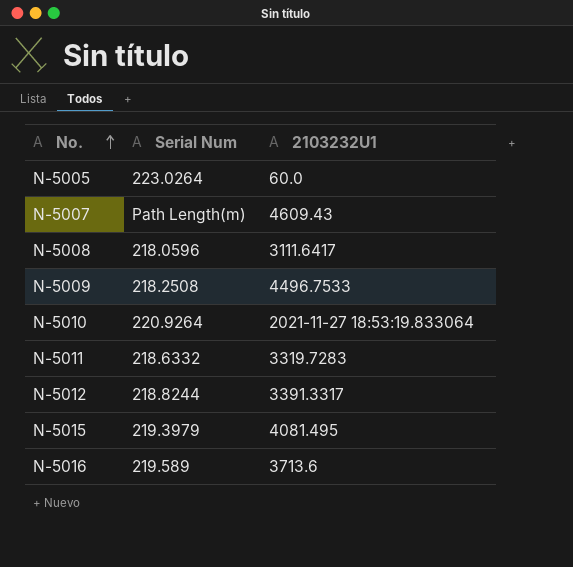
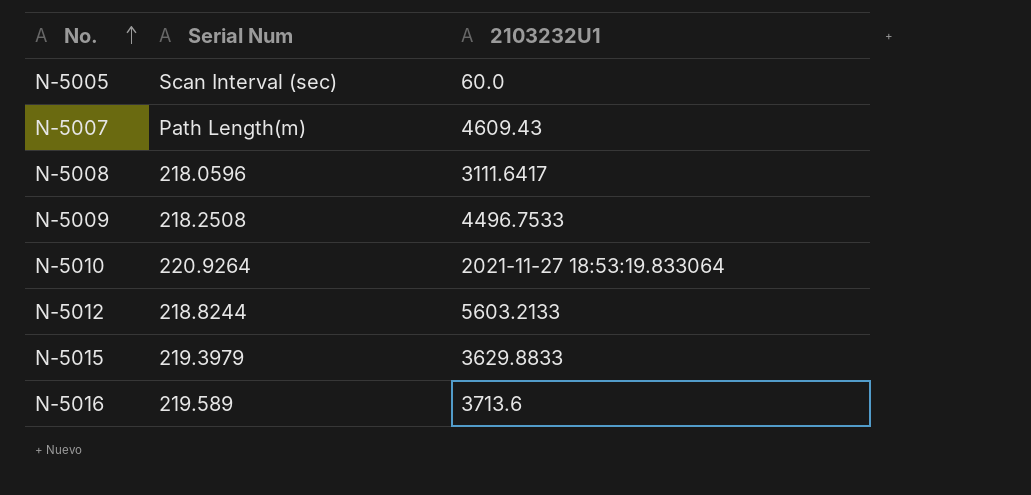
row N-5011: 218.6332 | 3319.7283 -> none
N-5005 | Serial Num: 223.0264 -> Scan Interval (sec)
N-5012 | 2103232U1: 3391.3317 -> 5603.2133
N-5015 | 2103232U1: 4081.495 -> 3629.8833

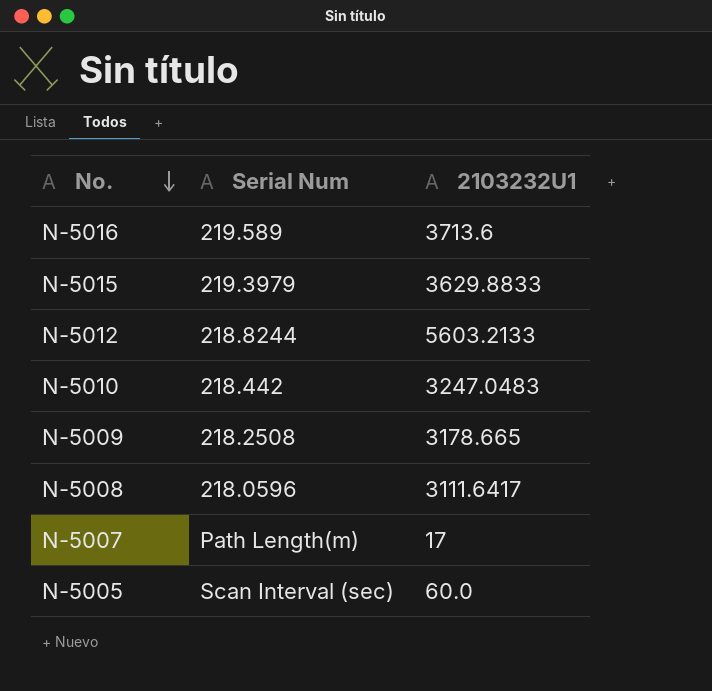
row order: No. ascending -> No. descending
N-5010 | Serial Num: 220.9264 -> 218.442
N-5010 | 2103232U1: 2021-11-27 18:53:19.833064 -> 3247.0483
N-5009 | 2103232U1: 4496.7533 -> 3178.665
N-5007 | 2103232U1: 4609.43 -> 17

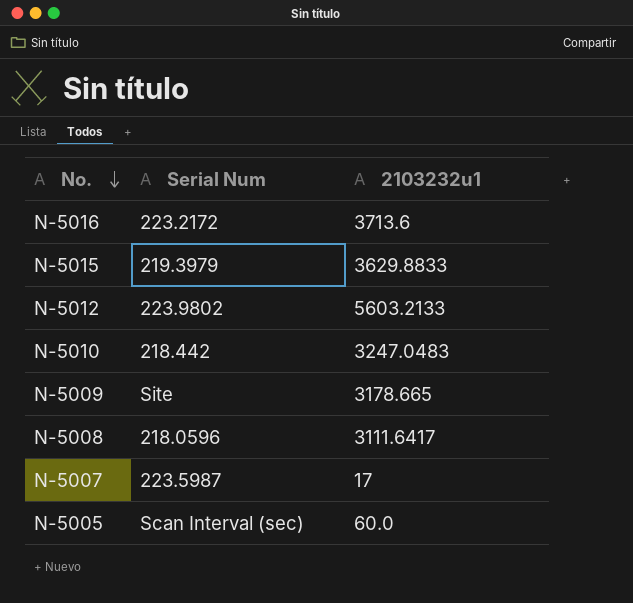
column name: 2103232U1 -> 2103232u1
N-5016 | Serial Num: 219.589 -> 223.2172
N-5012 | Serial Num: 218.8244 -> 223.9802
N-5009 | Serial Num: 218.2508 -> Site
N-5007 | Serial Num: Path Length(m) -> 223.5987

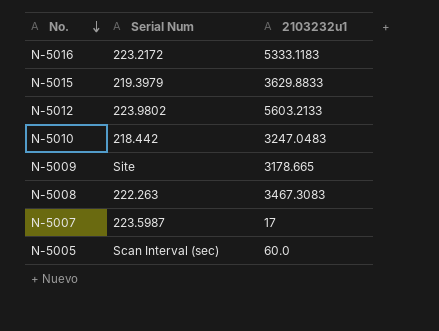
N-5016 | 2103232u1: 3713.6 -> 5333.1183
N-5008 | Serial Num: 218.0596 -> 222.263
N-5008 | 2103232u1: 3111.6417 -> 3467.3083

